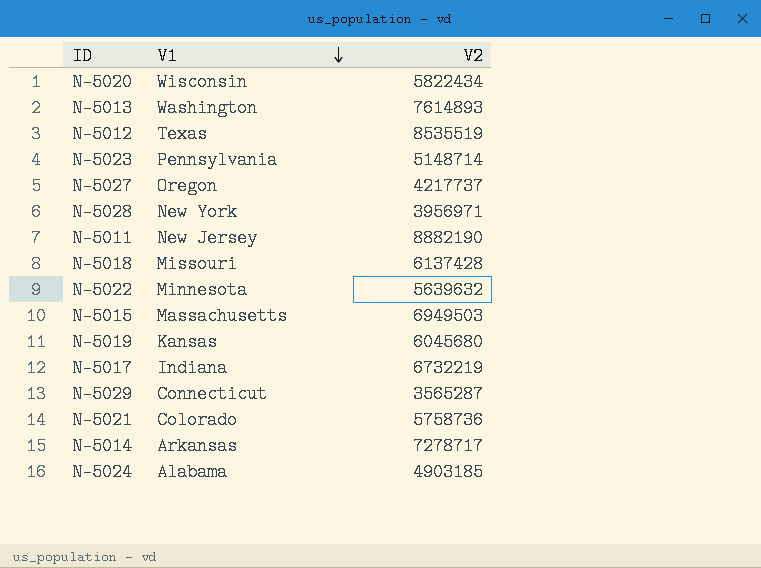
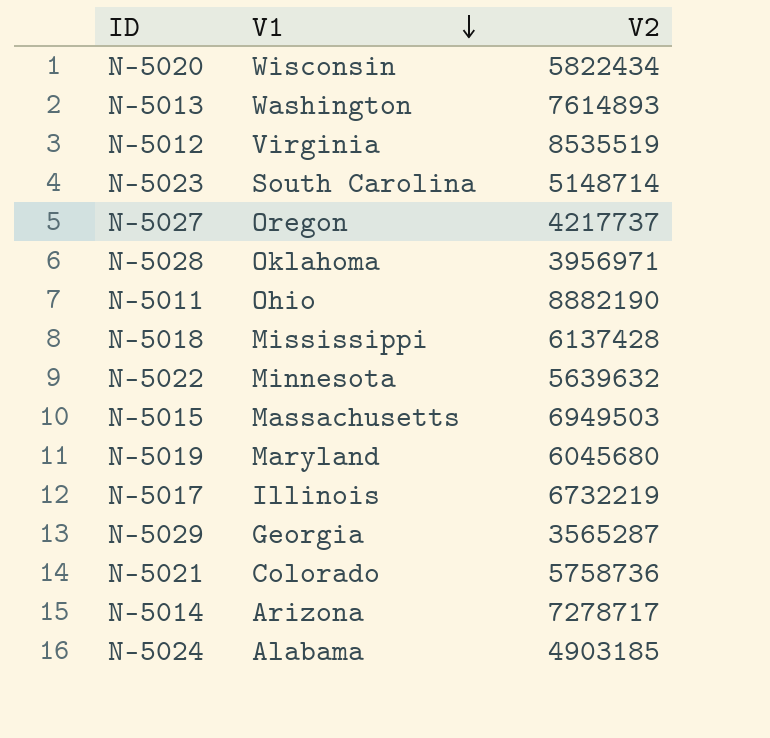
N-5012 | V1: Texas -> Virginia
N-5023 | V1: Pennsylvania -> South Carolina
N-5028 | V1: New York -> Oklahoma
N-5011 | V1: New Jersey -> Ohio
N-5018 | V1: Missouri -> Mississippi
N-5019 | V1: Kansas -> Maryland
N-5017 | V1: Indiana -> Illinois
N-5029 | V1: Connecticut -> Georgia
N-5014 | V1: Arkansas -> Arizona

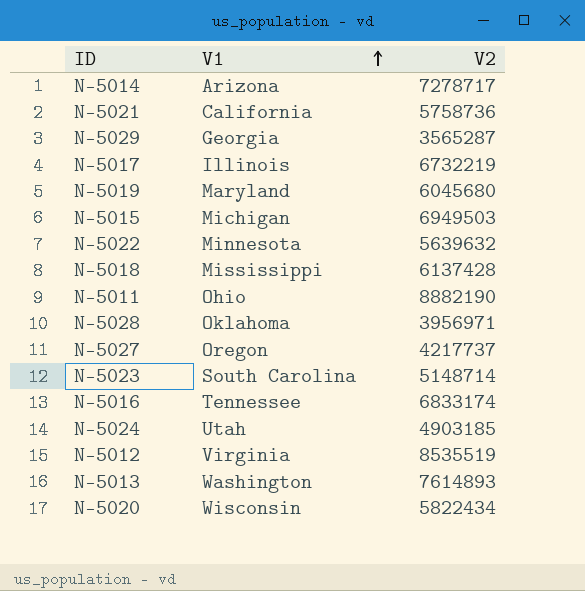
row order: V1 descending -> V1 ascending
N-5021 | V1: Colorado -> California
N-5015 | V1: Massachusetts -> Michigan
row N-5016: none -> Tennessee | 6833174
N-5024 | V1: Alabama -> Utah

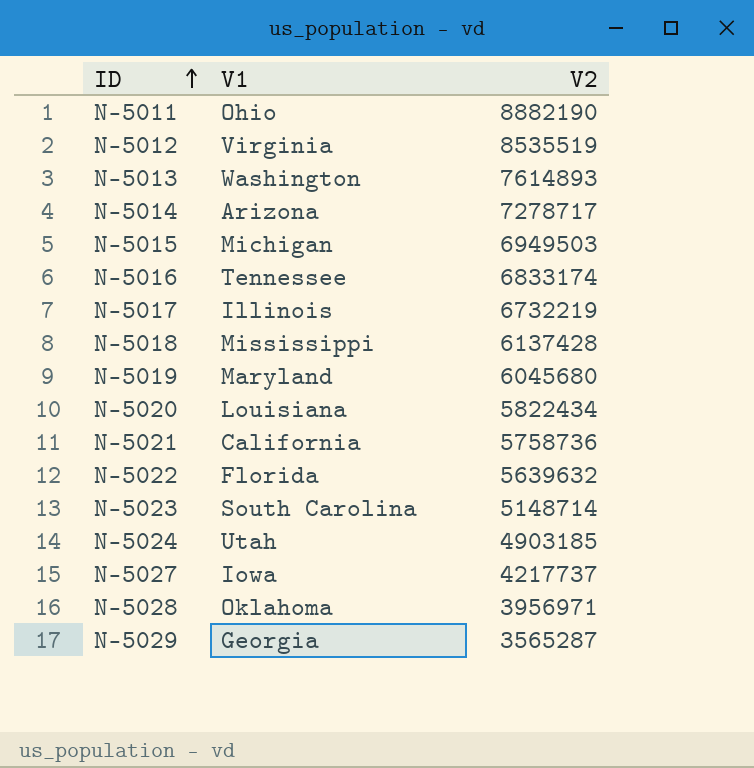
row order: V1 ascending -> ID ascending
N-5020 | V1: Wisconsin -> Louisiana
N-5022 | V1: Minnesota -> Florida
N-5027 | V1: Oregon -> Iowa

